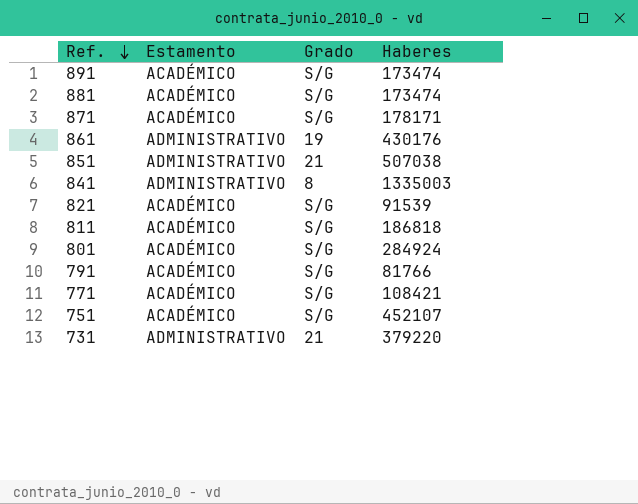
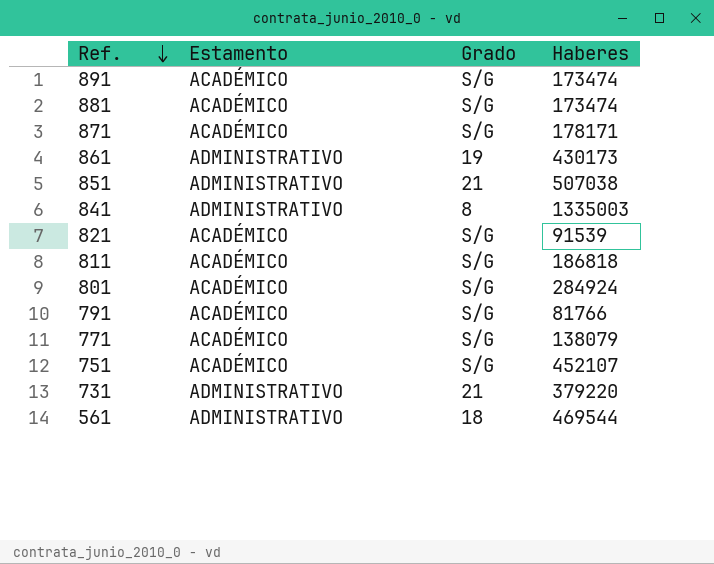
861 | Haberes: 430176 -> 430173
771 | Haberes: 108421 -> 138079
row 561: none -> ADMINISTRATIVO | 18 | 469544

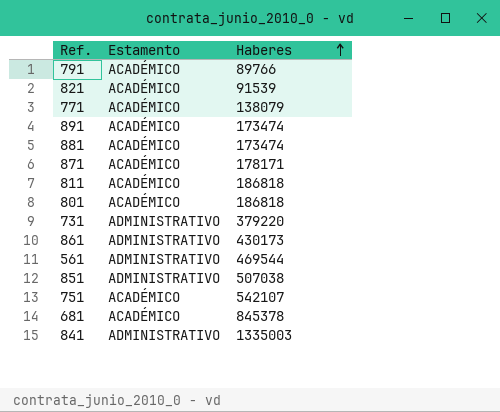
row order: Ref. descending -> Haberes ascending
column Grado | position: 3 -> none
791 | Haberes: 81766 -> 89766
801 | Haberes: 284924 -> 186818
751 | Haberes: 452107 -> 542107
row 681: none -> ACADÉMICO | 845378

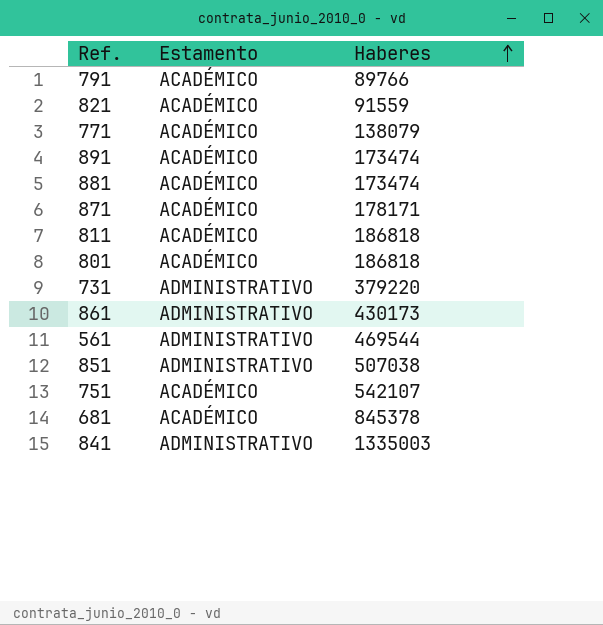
821 | Haberes: 91539 -> 91559

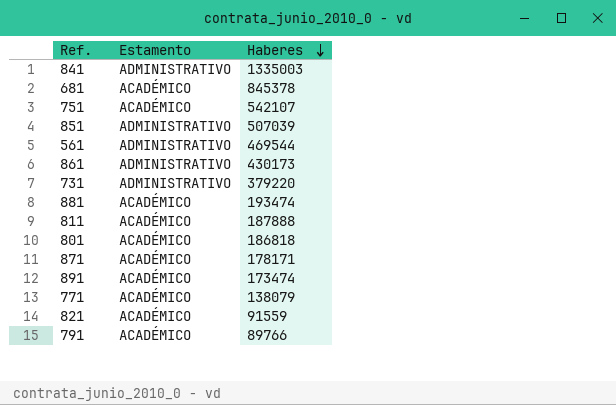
row order: Haberes ascending -> Haberes descending
851 | Haberes: 507038 -> 507039
881 | Haberes: 173474 -> 193474
811 | Haberes: 186818 -> 187888

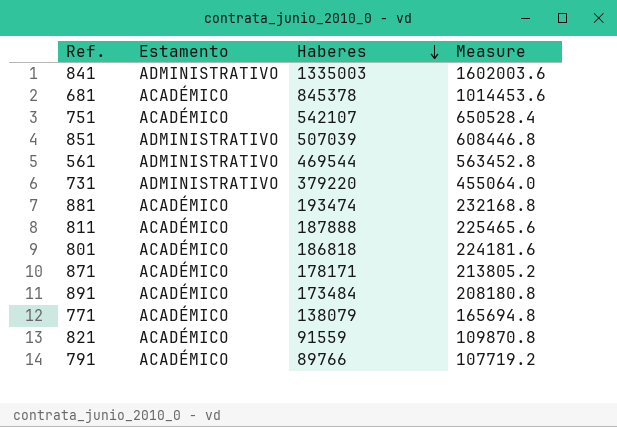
column Measure | formula: none -> [Haberes] * 1.2
row 861: ADMINISTRATIVO | 430173 -> none
891 | Haberes: 173474 -> 173484

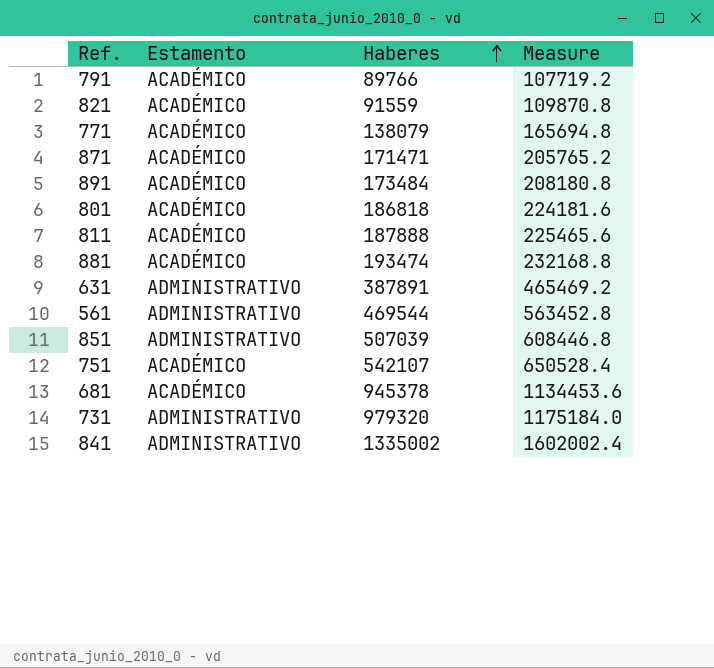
row order: Haberes descending -> Haberes ascending
871 | Haberes: 178171 -> 171471
871 | Measure: 213805.2 -> 205765.2
row 631: none -> ADMINISTRATIVO | 387891 | 465469.2
681 | Haberes: 845378 -> 945378
681 | Measure: 1014453.6 -> 1134453.6
731 | Haberes: 379220 -> 979320
731 | Measure: 455064.0 -> 1175184.0
841 | Haberes: 1335003 -> 1335002
841 | Measure: 1602003.6 -> 1602002.4

